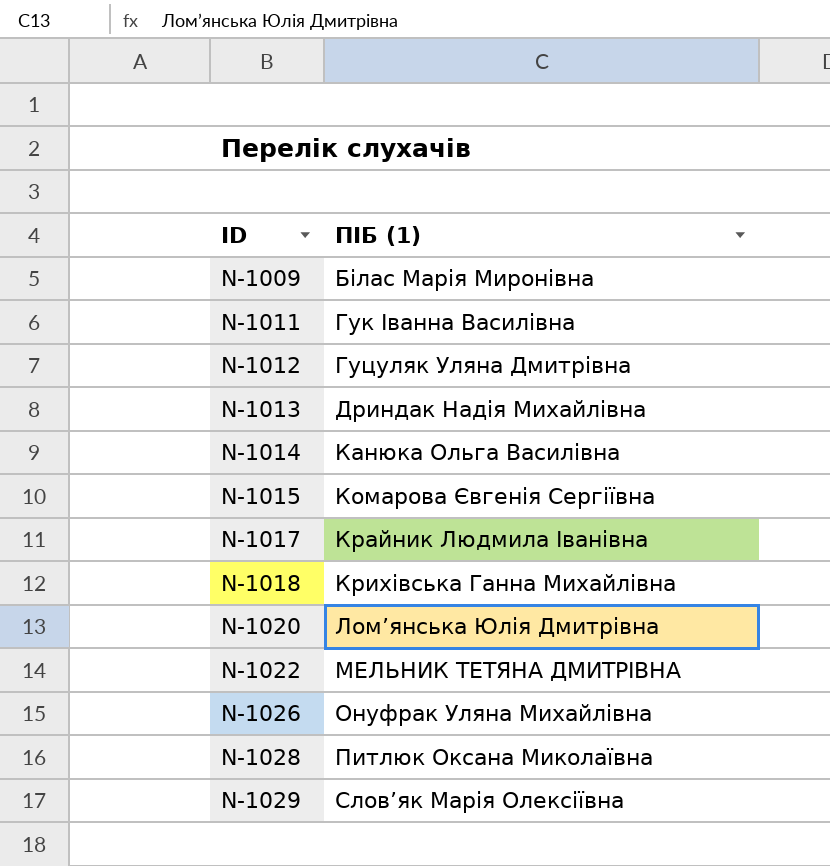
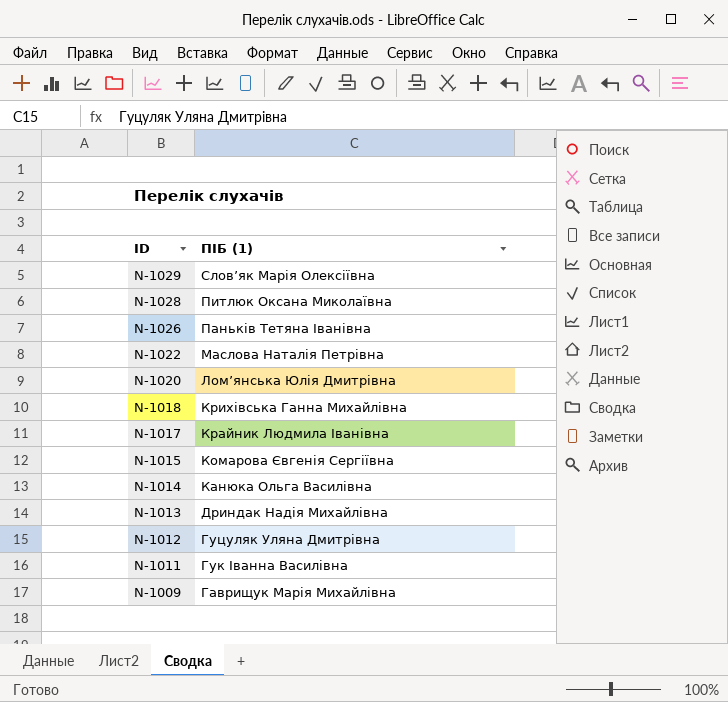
row order: ID ascending -> ID descending
N-1026 | ПІБ (1): Онуфрак Уляна Михайлівна -> Паньків Тетяна Іванівна
N-1022 | ПІБ (1): МЕЛЬНИК ТЕТЯНА ДМИТРІВНА -> Маслова Наталія Петрівна
N-1009 | ПІБ (1): Білас Марія Миронівна -> Гаврищук Марія Михайлівна

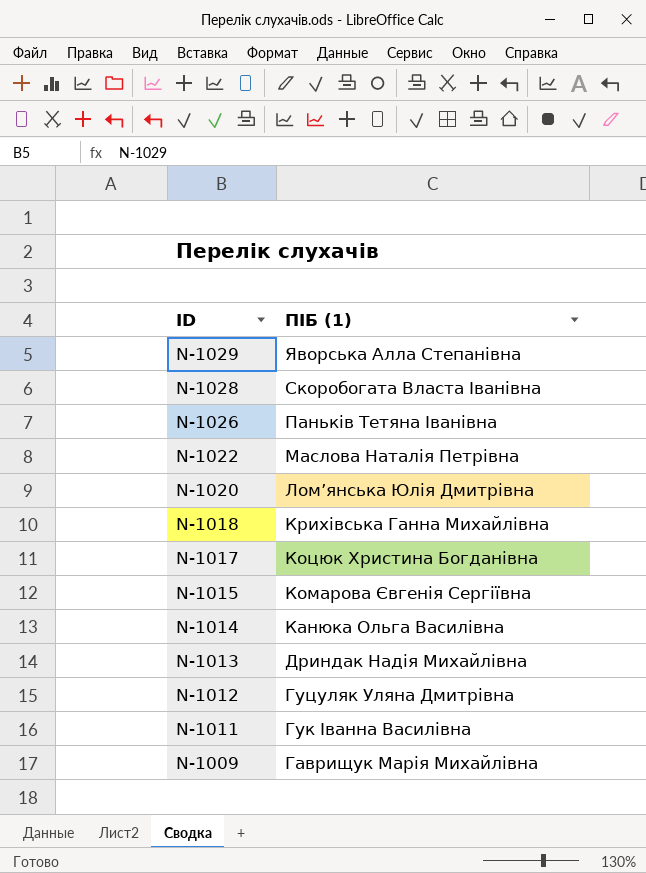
N-1029 | ПІБ (1): Слов’як Марія Олексіївна -> Яворська Алла Степанівна
N-1028 | ПІБ (1): Питлюк Оксана Миколаївна -> Скоробогата Власта Іванівна
N-1017 | ПІБ (1): Крайник Людмила Іванівна -> Коцюк Христина Богданівна

